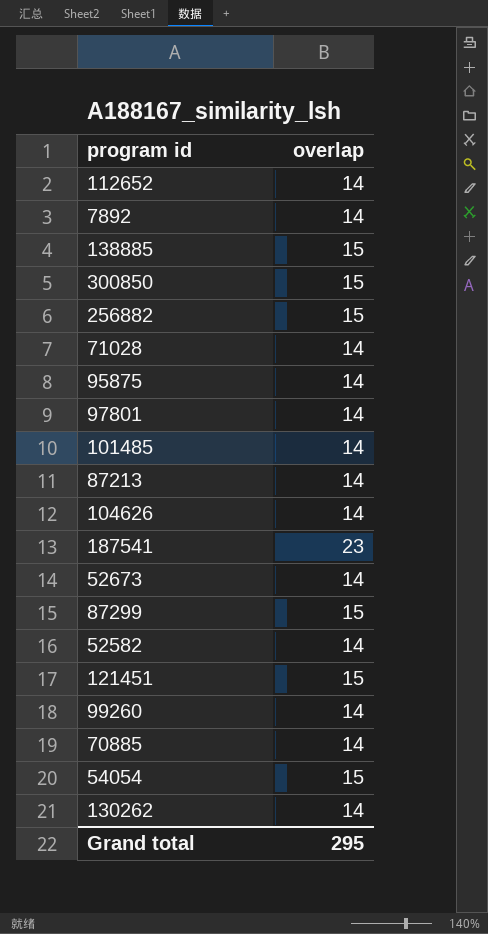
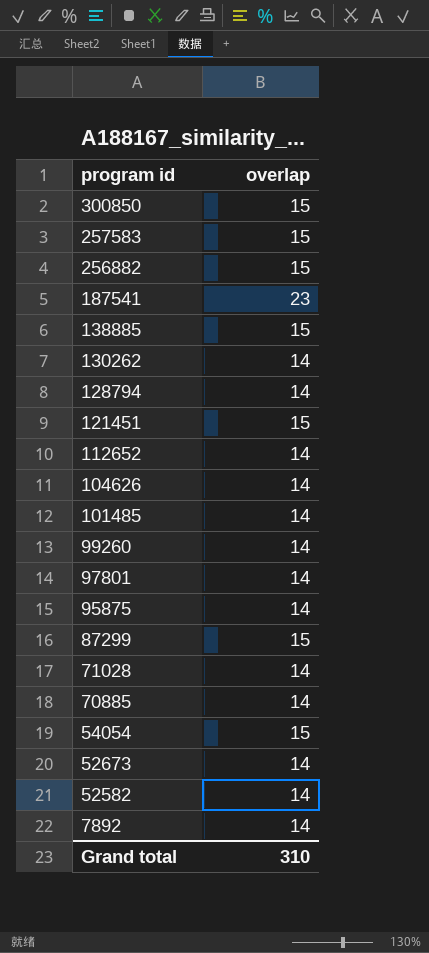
row order: none -> program id descending
row 87213: 14 -> none
row 257583: none -> 15
row 128794: none -> 14
Grand total | overlap: 295 -> 310

